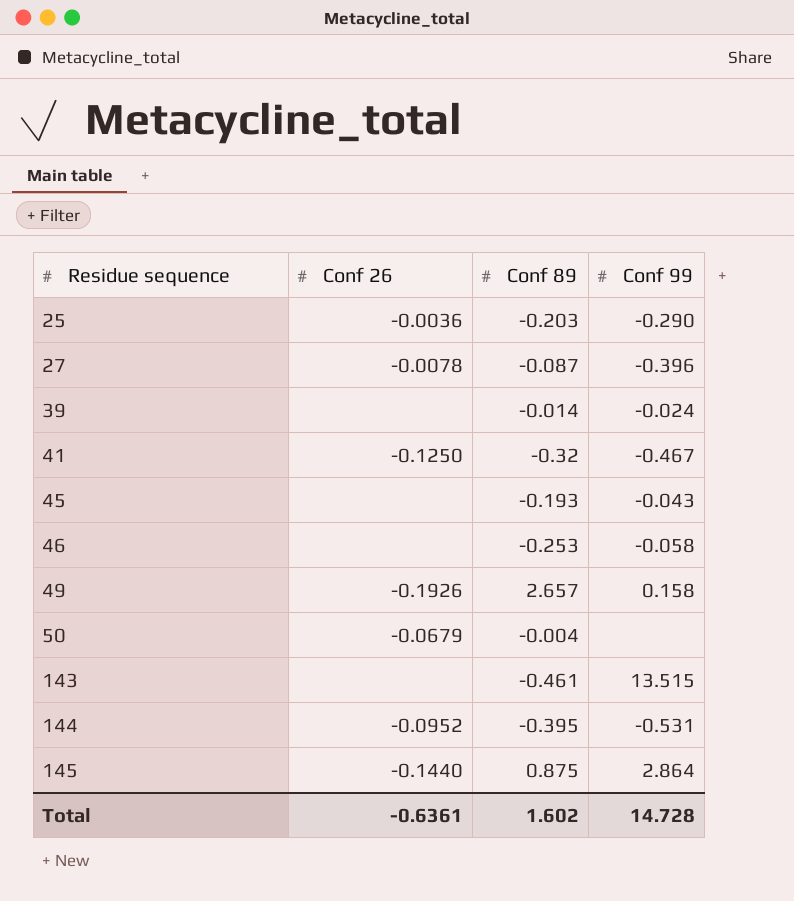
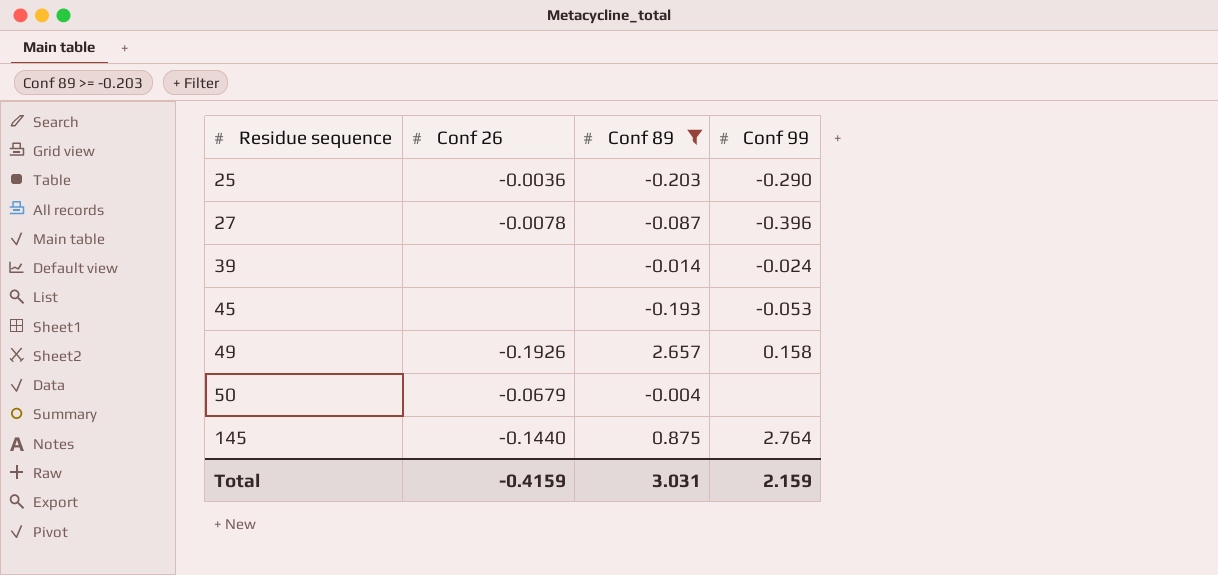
filter: none -> Conf 89 >= -0.203
45 | Conf 99: -0.043 -> -0.053
145 | Conf 99: 2.864 -> 2.764
Total | Conf 26: -0.6361 -> -0.4159
Total | Conf 89: 1.602 -> 3.031
Total | Conf 99: 14.728 -> 2.159

